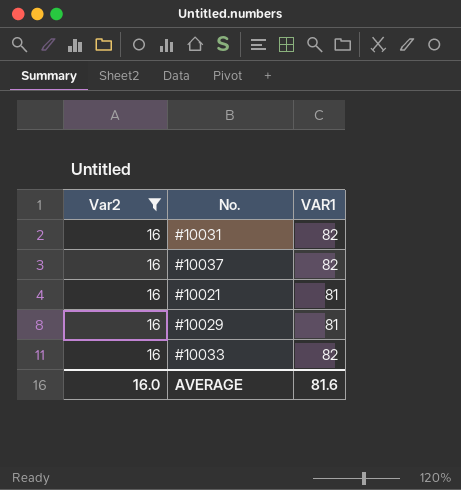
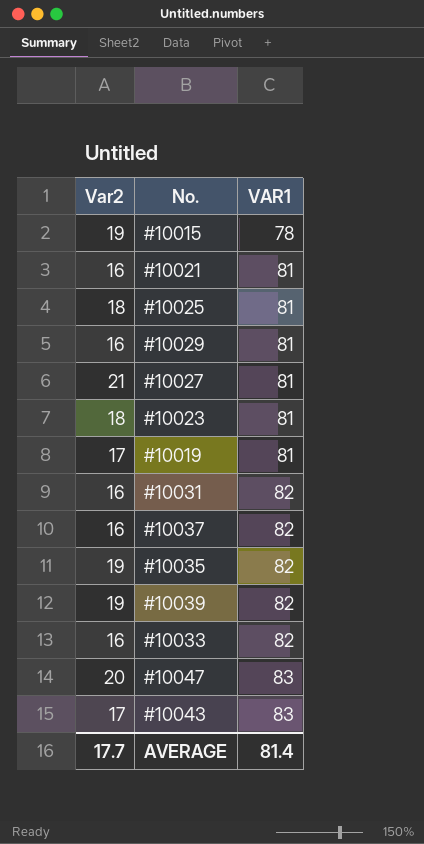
filter: Var2 = 16 -> none
row order: none -> VAR1 ascending
AVERAGE | Var2: 16.0 -> 17.7
AVERAGE | VAR1: 81.6 -> 81.4

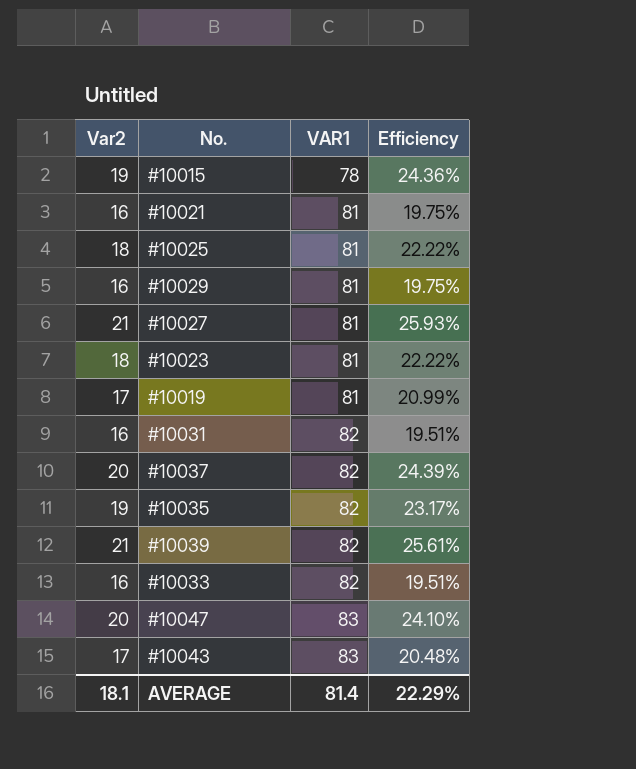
column Efficiency | formula: none -> [Var2] / [VAR1]
#10037 | Var2: 16 -> 20
#10039 | Var2: 19 -> 21
AVERAGE | Var2: 17.7 -> 18.1

